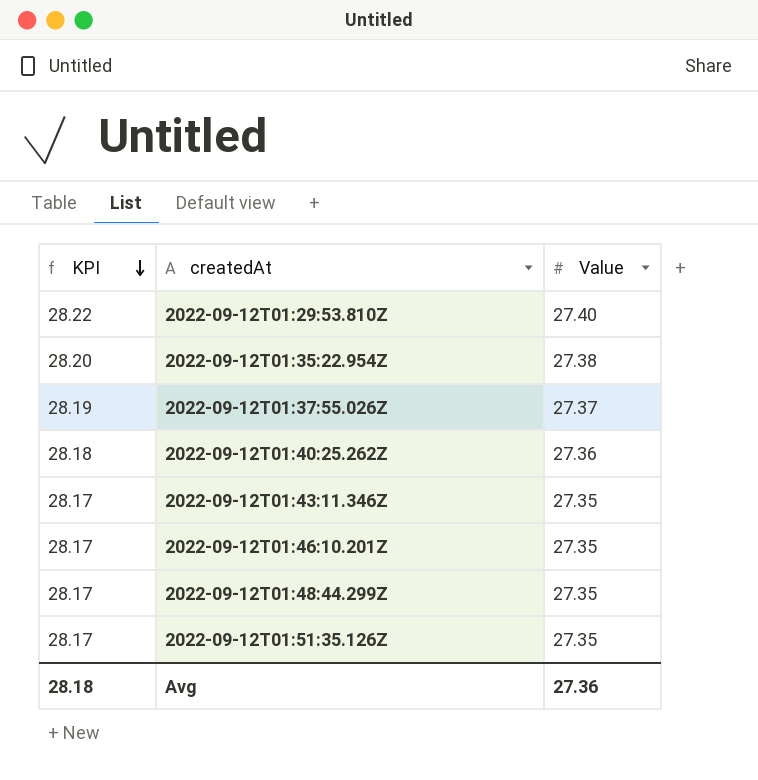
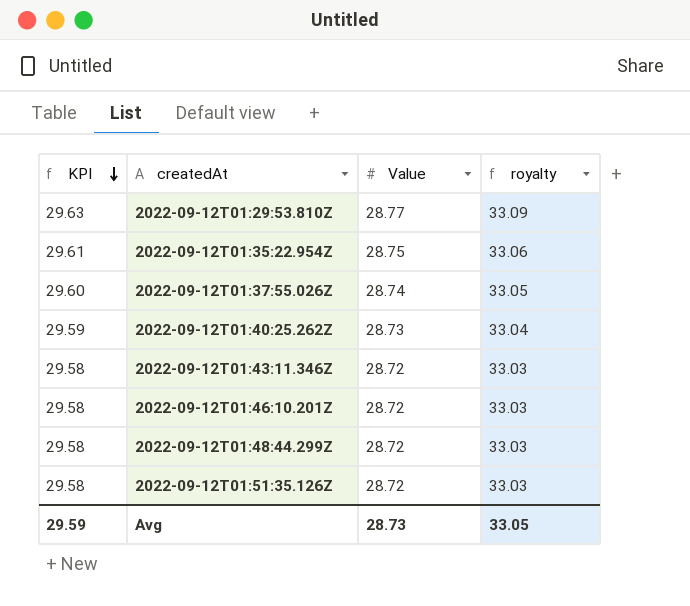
column royalty | formula: none -> [Value] * 1.15
2022-09-12T01:29:53.810Z | KPI: 28.22 -> 29.63
2022-09-12T01:29:53.810Z | Value: 27.40 -> 28.77
2022-09-12T01:35:22.954Z | KPI: 28.20 -> 29.61
2022-09-12T01:35:22.954Z | Value: 27.38 -> 28.75
2022-09-12T01:37:55.026Z | KPI: 28.19 -> 29.60
2022-09-12T01:37:55.026Z | Value: 27.37 -> 28.74
2022-09-12T01:40:25.262Z | KPI: 28.18 -> 29.59
2022-09-12T01:40:25.262Z | Value: 27.36 -> 28.73
2022-09-12T01:43:11.346Z | KPI: 28.17 -> 29.58
2022-09-12T01:43:11.346Z | Value: 27.35 -> 28.72
2022-09-12T01:46:10.201Z | KPI: 28.17 -> 29.58
2022-09-12T01:46:10.201Z | Value: 27.35 -> 28.72
2022-09-12T01:48:44.299Z | KPI: 28.17 -> 29.58
2022-09-12T01:48:44.299Z | Value: 27.35 -> 28.72
2022-09-12T01:51:35.126Z | KPI: 28.17 -> 29.58
2022-09-12T01:51:35.126Z | Value: 27.35 -> 28.72
Avg | KPI: 28.18 -> 29.59
Avg | Value: 27.36 -> 28.73

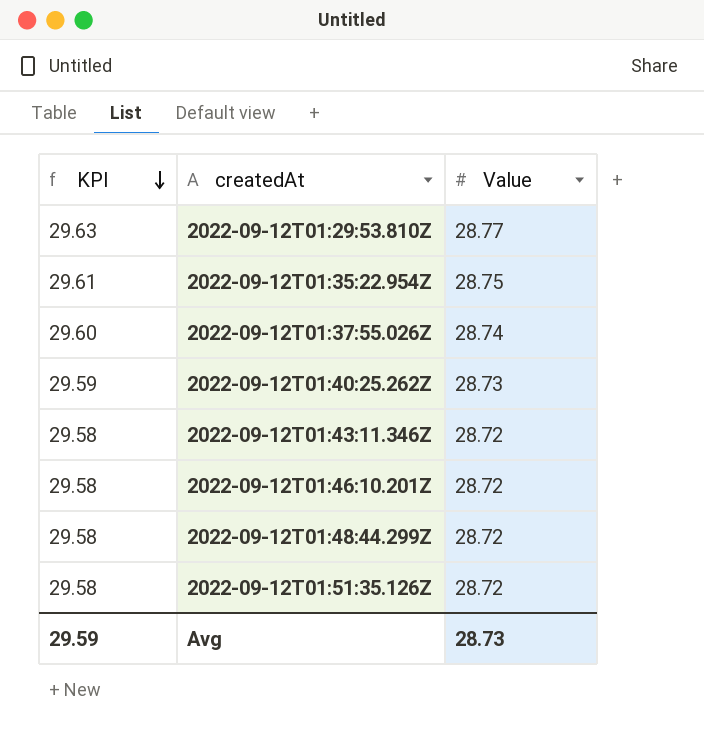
column royalty | formula: [Value] * 1.15 -> none

